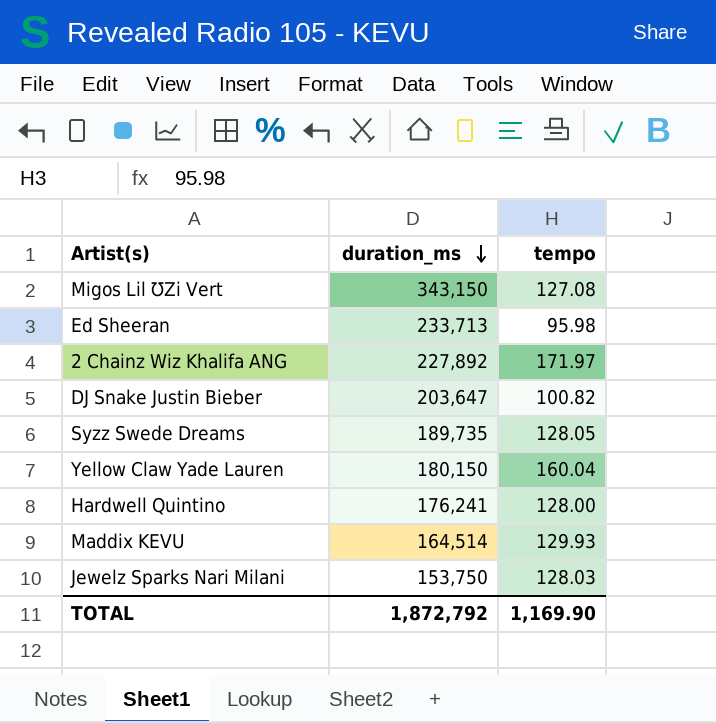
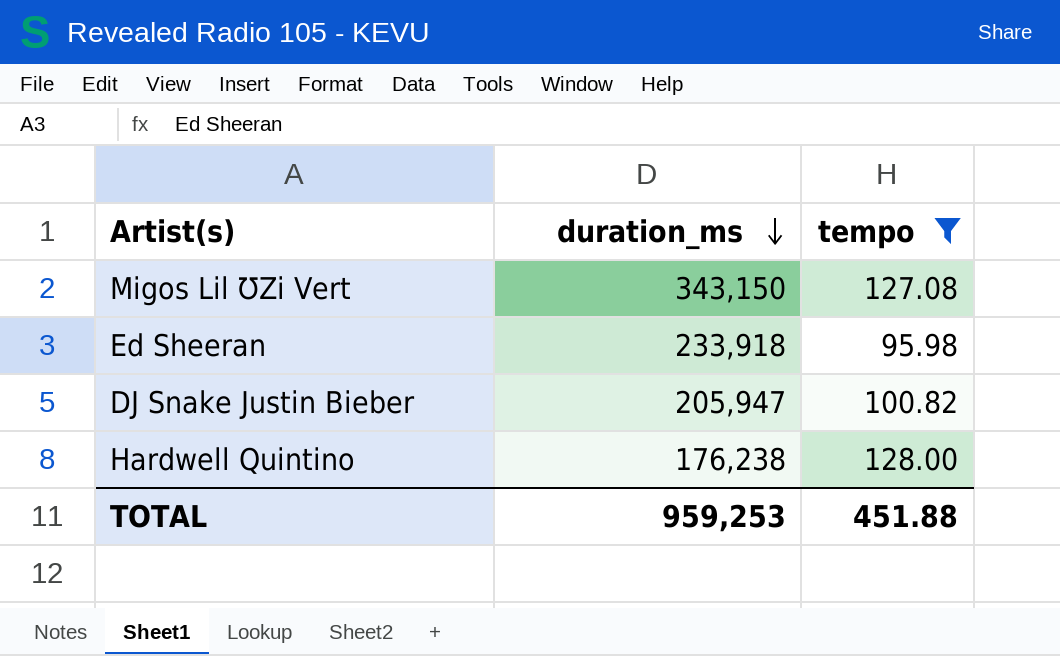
filter: none -> tempo <= 128.00
Ed Sheeran | duration_ms: 233,713 -> 233,918
DJ Snake Justin Bieber | duration_ms: 203,647 -> 205,947
Hardwell Quintino | duration_ms: 176,241 -> 176,238
TOTAL | duration_ms: 1,872,792 -> 959,253
TOTAL | tempo: 1,169.90 -> 451.88

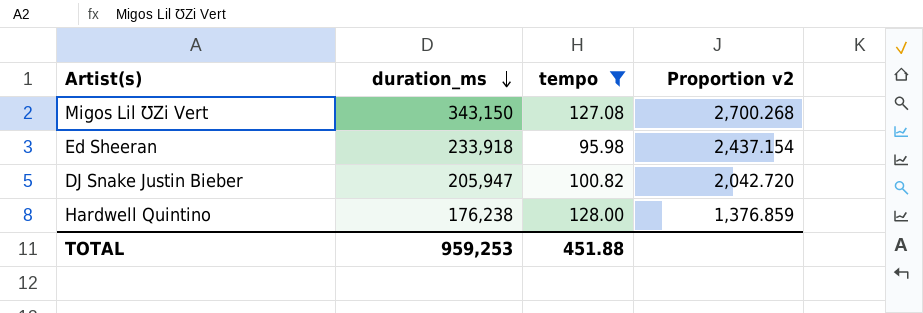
column Proportion v2 | formula: none -> [duration_ms] / [tempo]

